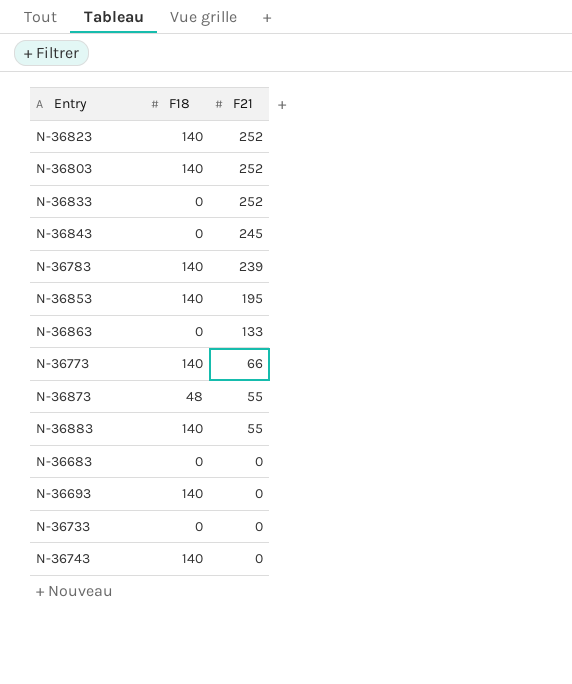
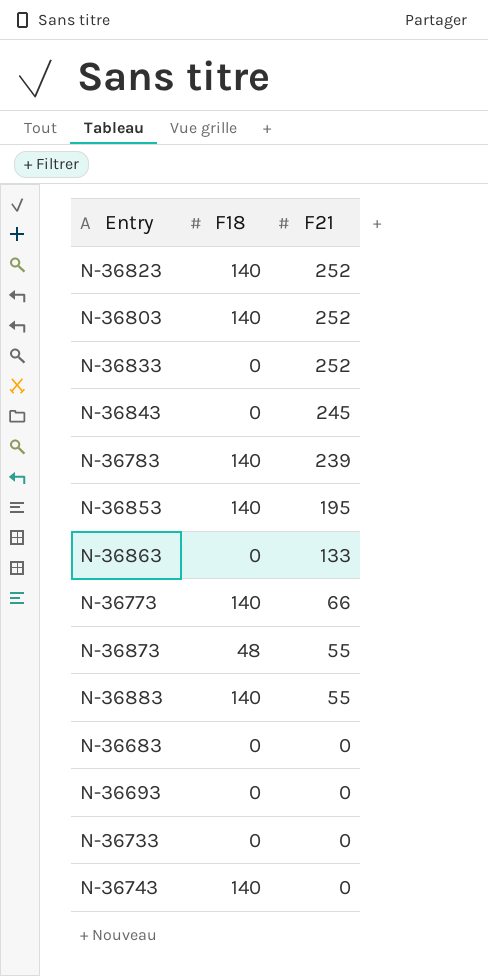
N-36693 | F18: 140 -> 0

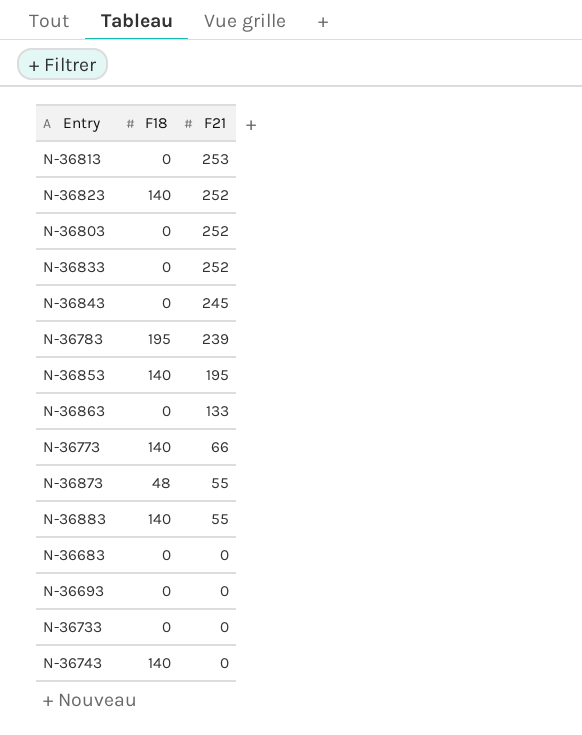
row N-36813: none -> 0 | 253
N-36803 | F18: 140 -> 0
N-36783 | F18: 140 -> 195

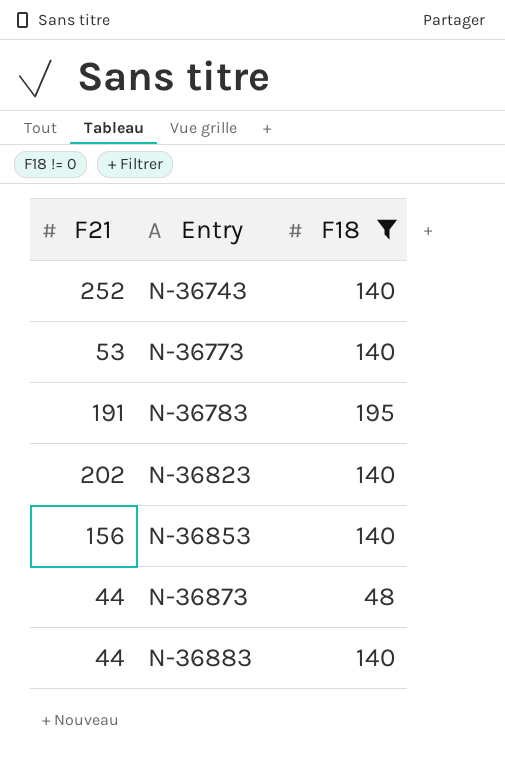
filter: none -> F18 != 0
row order: F21 descending -> Entry ascending
column F21 | position: 3 -> 1
N-36743 | F21: 0 -> 252
N-36773 | F21: 66 -> 53
N-36783 | F21: 239 -> 191
N-36823 | F21: 252 -> 202
N-36853 | F21: 195 -> 156
N-36873 | F21: 55 -> 44
N-36883 | F21: 55 -> 44

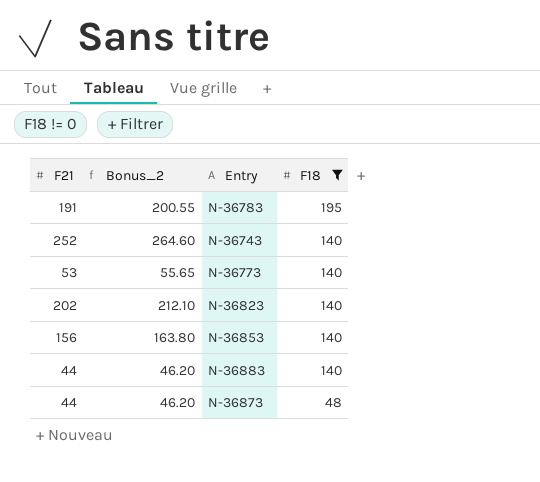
row order: Entry ascending -> F18 descending
column Bonus_2 | formula: none -> [F21] * 1.05

